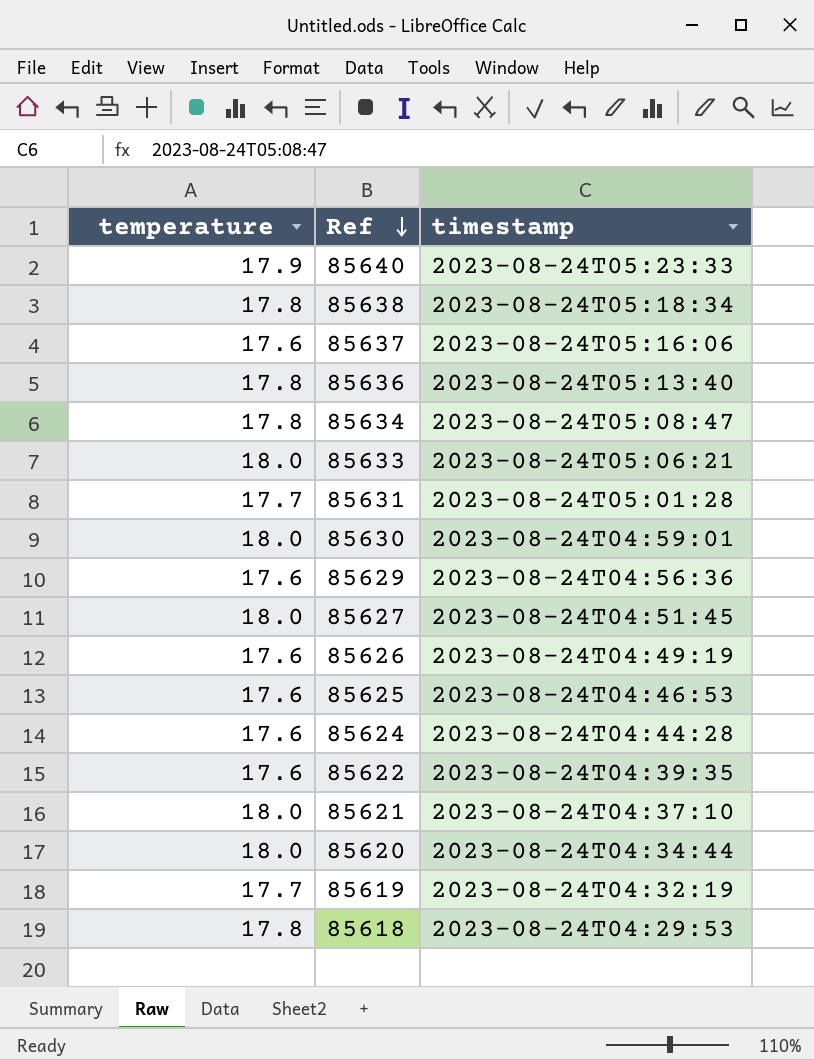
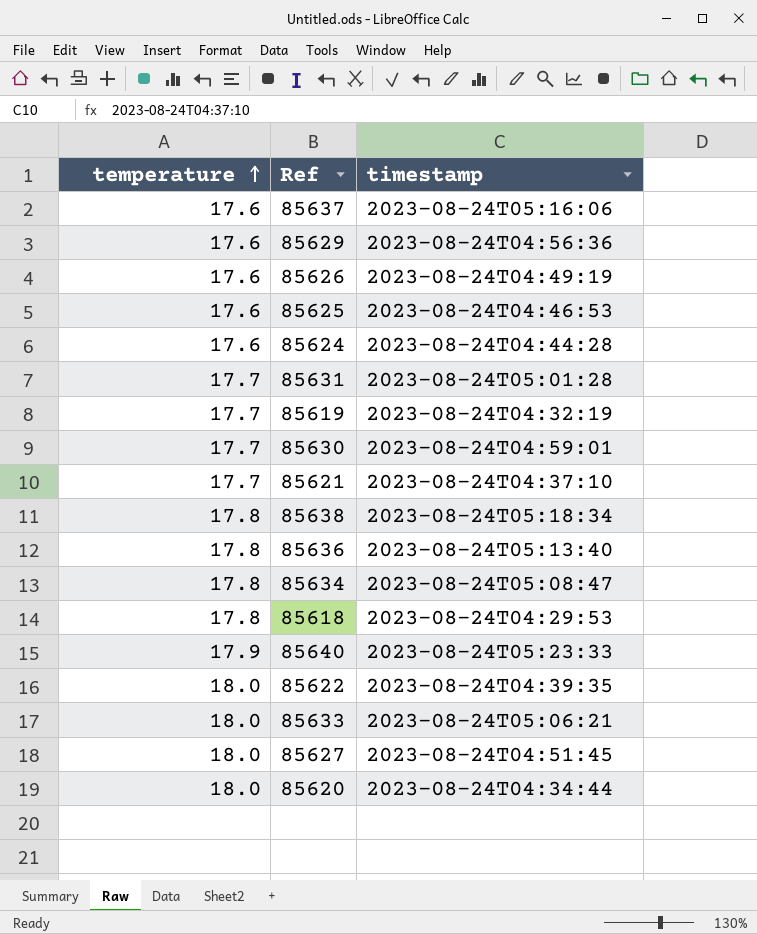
row order: Ref descending -> temperature ascending
85630 | temperature: 18.0 -> 17.7
85621 | temperature: 18.0 -> 17.7
85622 | temperature: 17.6 -> 18.0

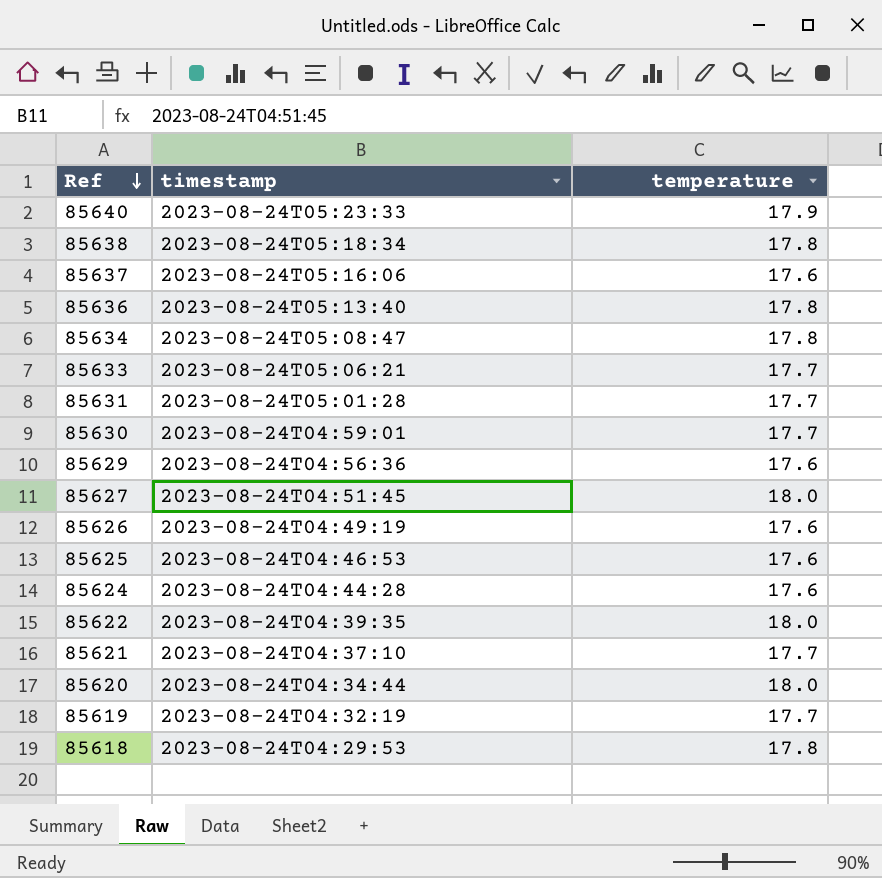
row order: temperature ascending -> Ref descending
column temperature | position: 1 -> 3
85633 | temperature: 18.0 -> 17.7

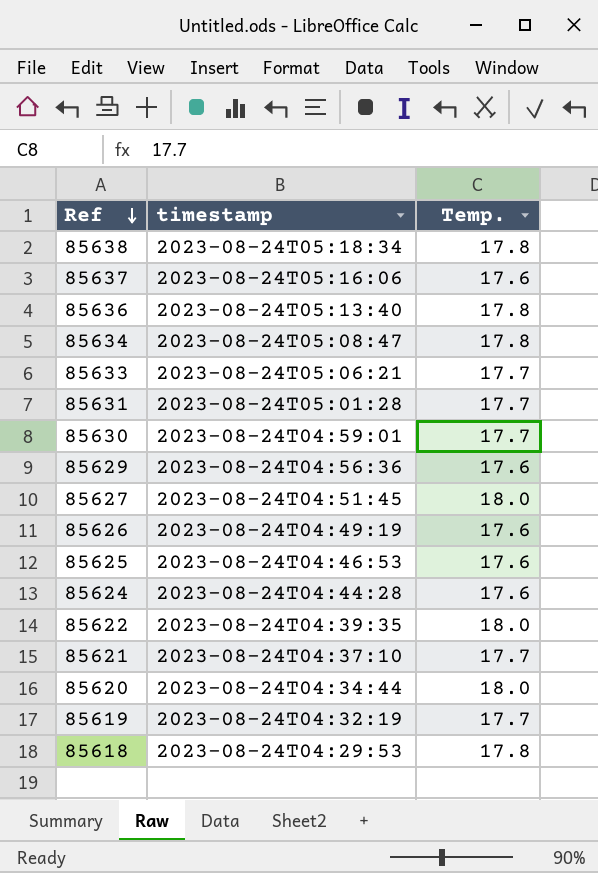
column name: temperature -> Temp.
row 85640: 2023-08-24T05:23:33 | 17.9 -> none

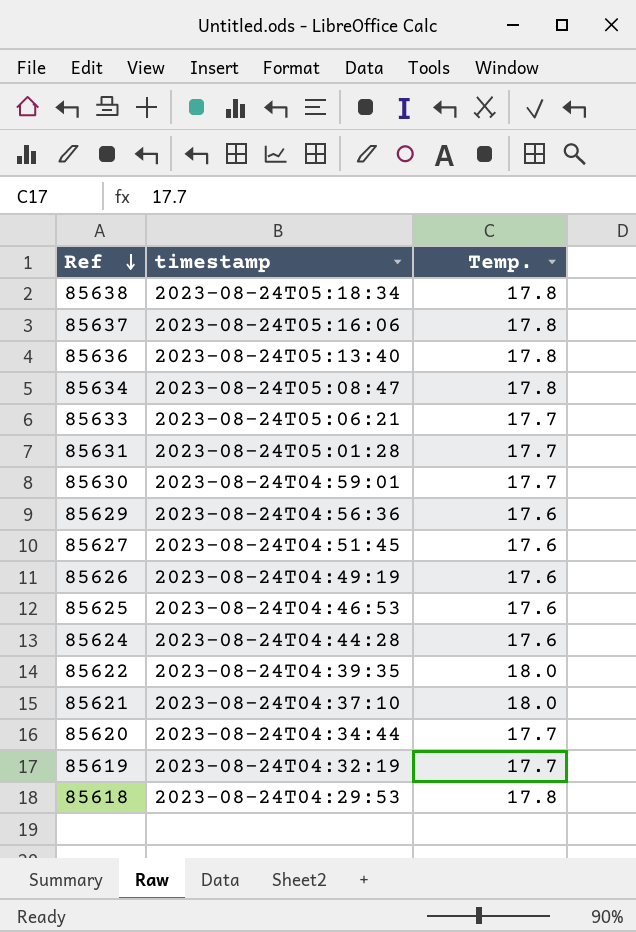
85637 | Temp.: 17.6 -> 17.8
85627 | Temp.: 18.0 -> 17.6
85621 | Temp.: 17.7 -> 18.0
85620 | Temp.: 18.0 -> 17.7

